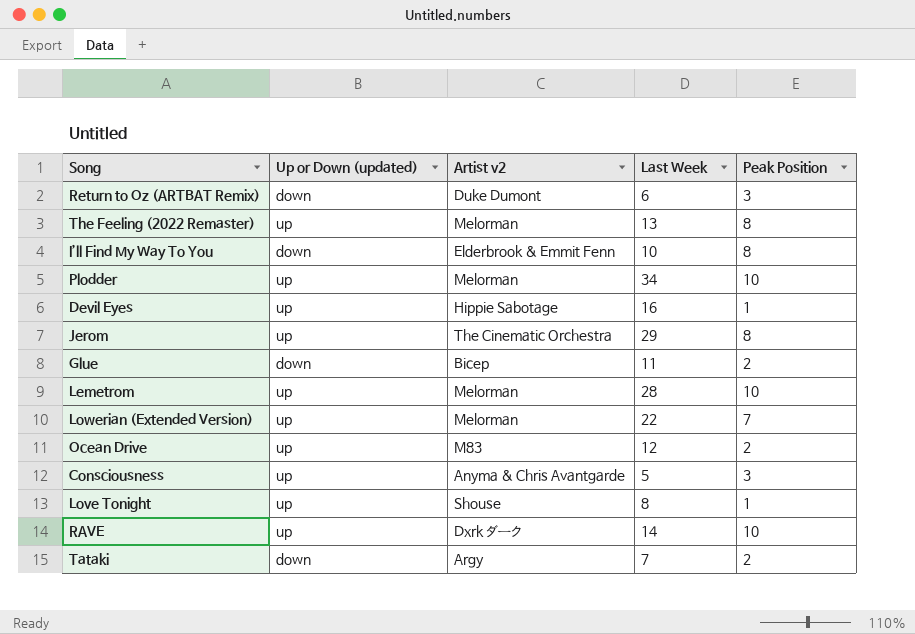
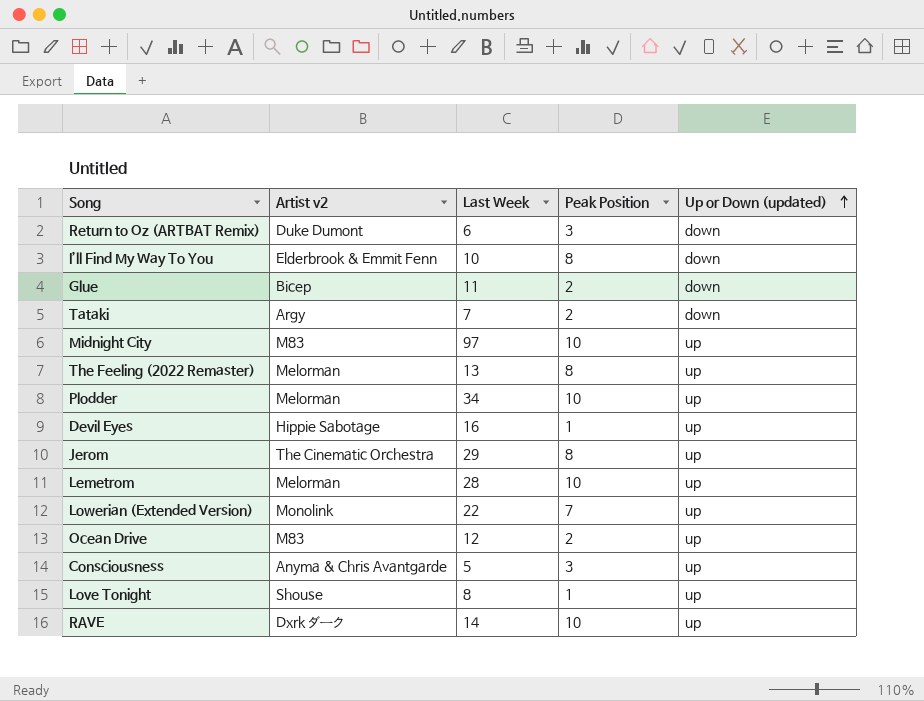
row order: none -> Up or Down (updated) ascending
column Up or Down (updated) | position: 2 -> 5
row Midnight City: none -> M83 | 97 | 10 | up
Lowerian (Extended Version) | Artist v2: Melorman -> Monolink

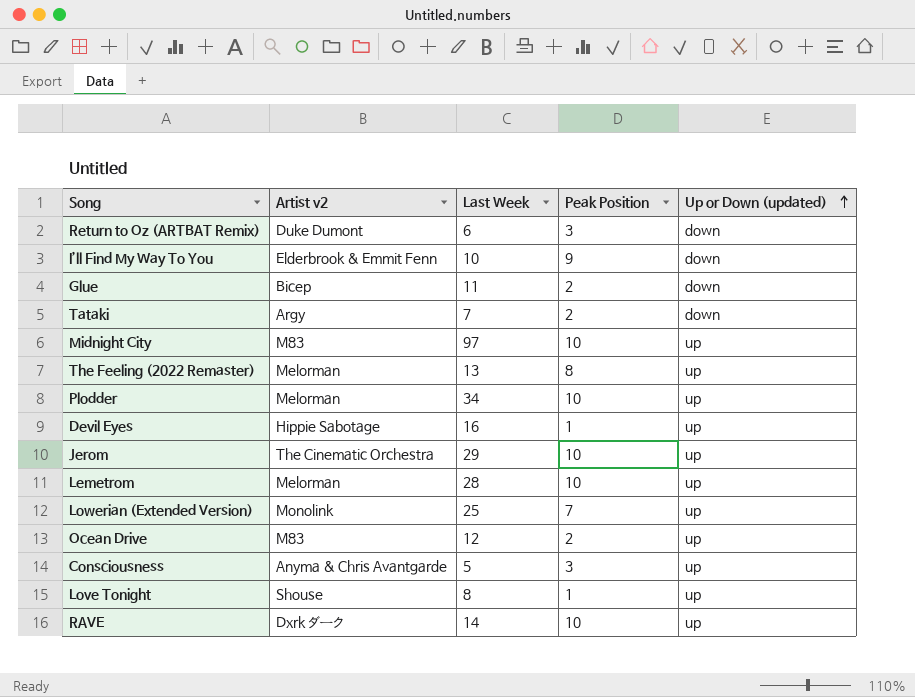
I’ll Find My Way To You | Peak Position: 8 -> 9
Jerom | Peak Position: 8 -> 10
Lowerian (Extended Version) | Last Week: 22 -> 25

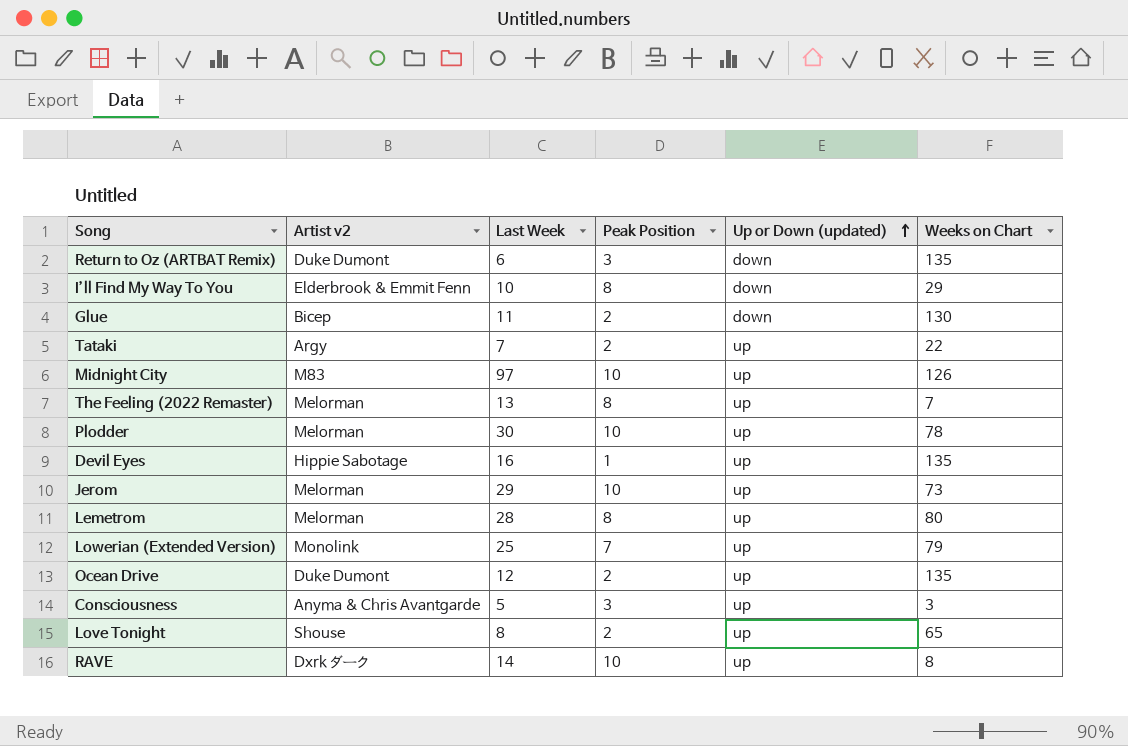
column Weeks on Chart | position: none -> 6
I’ll Find My Way To You | Peak Position: 9 -> 8
Tataki | Up or Down (updated): down -> up
Plodder | Last Week: 34 -> 30
Jerom | Artist v2: The Cinematic Orchestra -> Melorman
Lemetrom | Peak Position: 10 -> 8
Ocean Drive | Artist v2: M83 -> Duke Dumont
Love Tonight | Peak Position: 1 -> 2

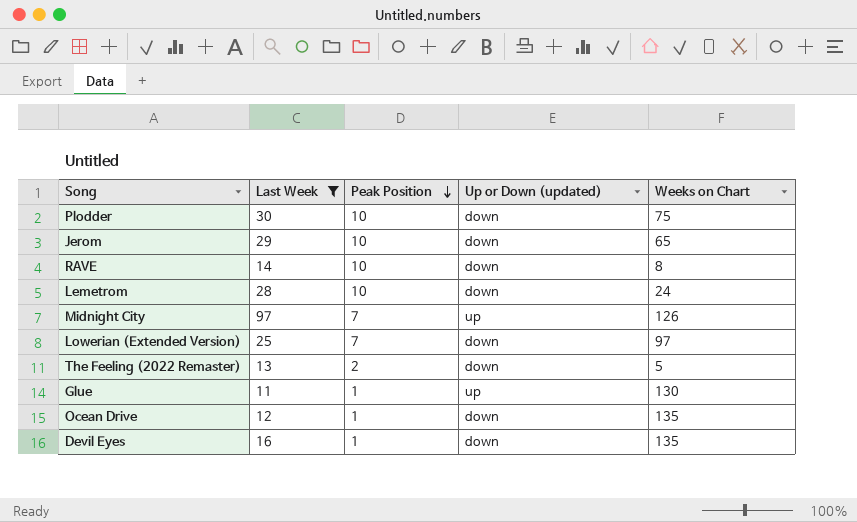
filter: none -> Last Week >= 11
row order: Up or Down (updated) ascending -> Peak Position descending
column Artist v2 | position: 2 -> none
Plodder | Up or Down (updated): up -> down
Plodder | Weeks on Chart: 78 -> 75
Jerom | Up or Down (updated): up -> down
Jerom | Weeks on Chart: 73 -> 65
RAVE | Up or Down (updated): up -> down
Lemetrom | Peak Position: 8 -> 10
Lemetrom | Up or Down (updated): up -> down
Lemetrom | Weeks on Chart: 80 -> 24
Midnight City | Peak Position: 10 -> 7
Lowerian (Extended Version) | Up or Down (updated): up -> down
Lowerian (Extended Version) | Weeks on Chart: 79 -> 97
The Feeling (2022 Remaster) | Peak Position: 8 -> 2
The Feeling (2022 Remaster) | Up or Down (updated): up -> down
The Feeling (2022 Remaster) | Weeks on Chart: 7 -> 5
Glue | Peak Position: 2 -> 1
Glue | Up or Down (updated): down -> up
Ocean Drive | Peak Position: 2 -> 1
Ocean Drive | Up or Down (updated): up -> down
Devil Eyes | Up or Down (updated): up -> down

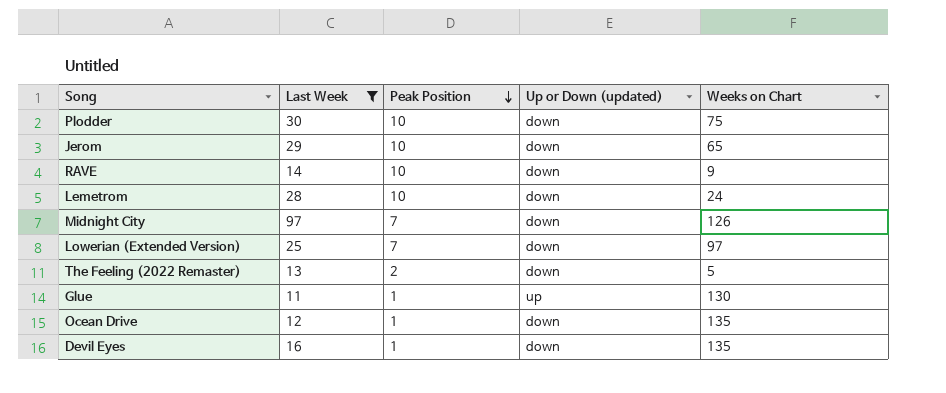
RAVE | Weeks on Chart: 8 -> 9
Midnight City | Up or Down (updated): up -> down

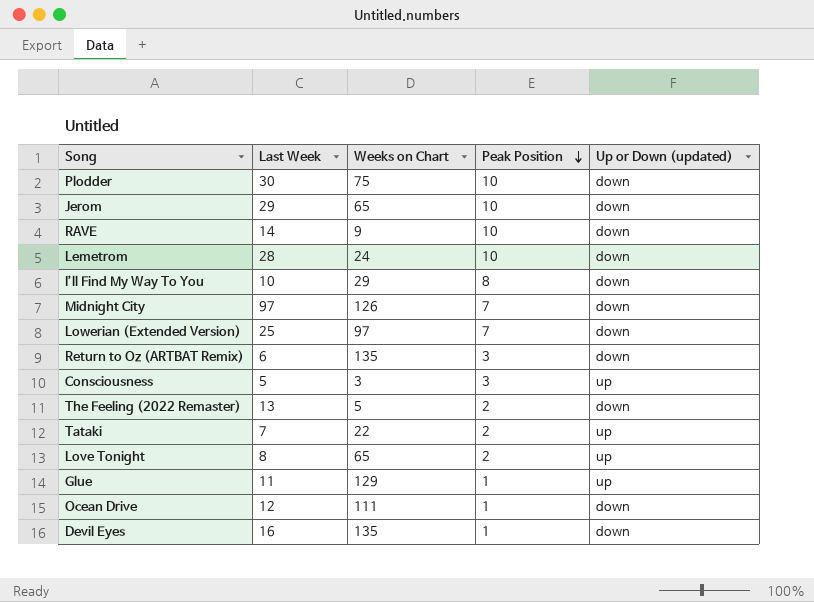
filter: Last Week >= 11 -> none
column Weeks on Chart | position: 5 -> 3
Glue | Weeks on Chart: 130 -> 129
Ocean Drive | Weeks on Chart: 135 -> 111

